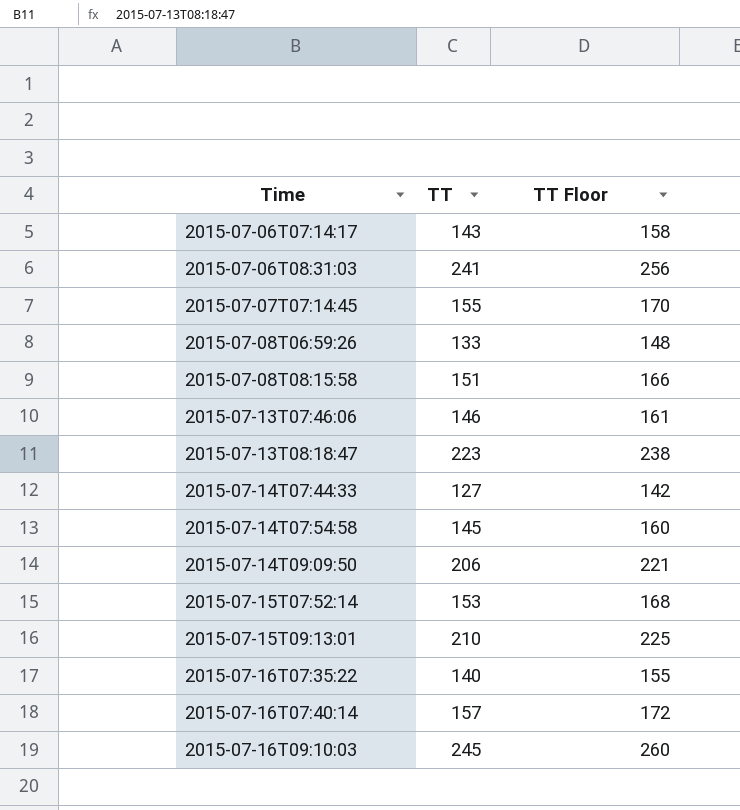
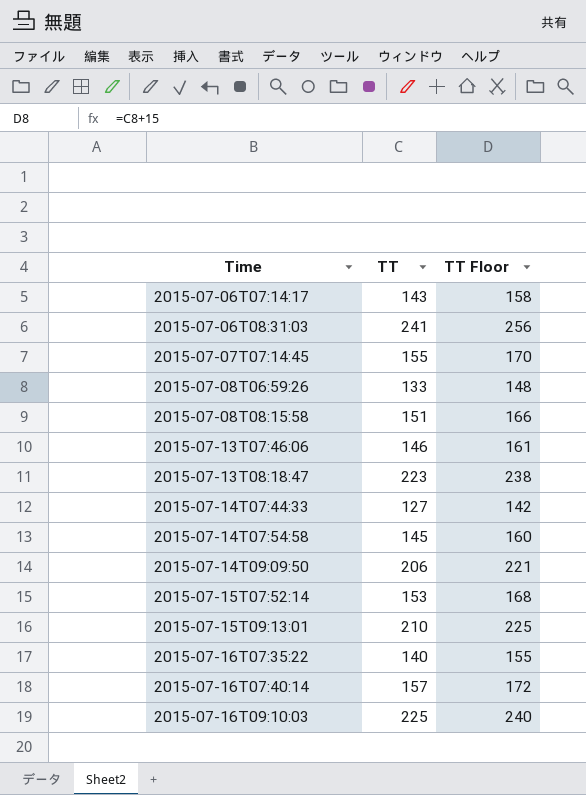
2015-07-16T09:10:03 | TT: 245 -> 225
2015-07-16T09:10:03 | TT Floor: 260 -> 240

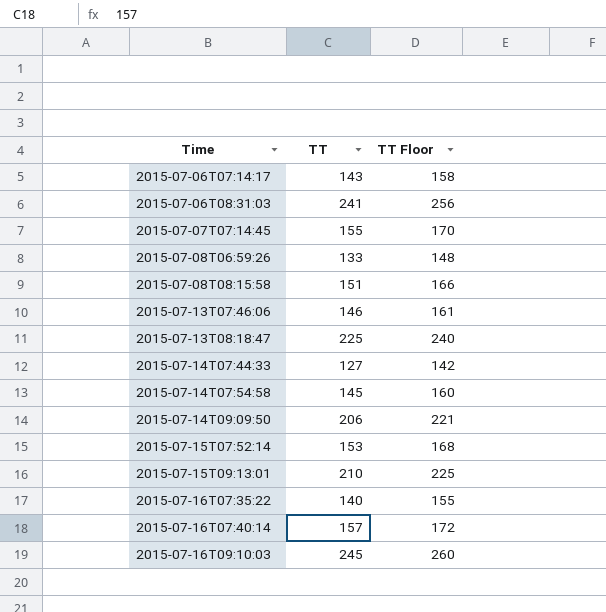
2015-07-13T08:18:47 | TT: 223 -> 225
2015-07-13T08:18:47 | TT Floor: 238 -> 240
2015-07-16T09:10:03 | TT: 225 -> 245
2015-07-16T09:10:03 | TT Floor: 240 -> 260

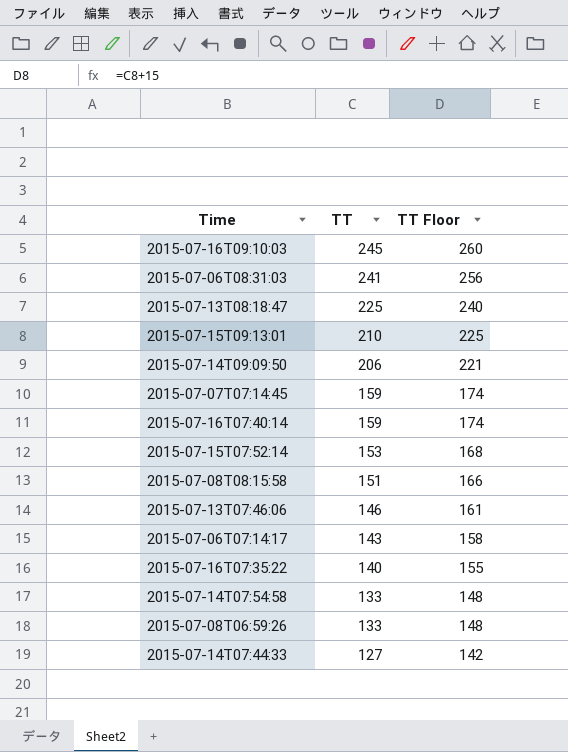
row order: Time ascending -> TT descending
2015-07-07T07:14:45 | TT: 155 -> 159
2015-07-07T07:14:45 | TT Floor: 170 -> 174
2015-07-16T07:40:14 | TT: 157 -> 159
2015-07-16T07:40:14 | TT Floor: 172 -> 174
2015-07-14T07:54:58 | TT: 145 -> 133
2015-07-14T07:54:58 | TT Floor: 160 -> 148

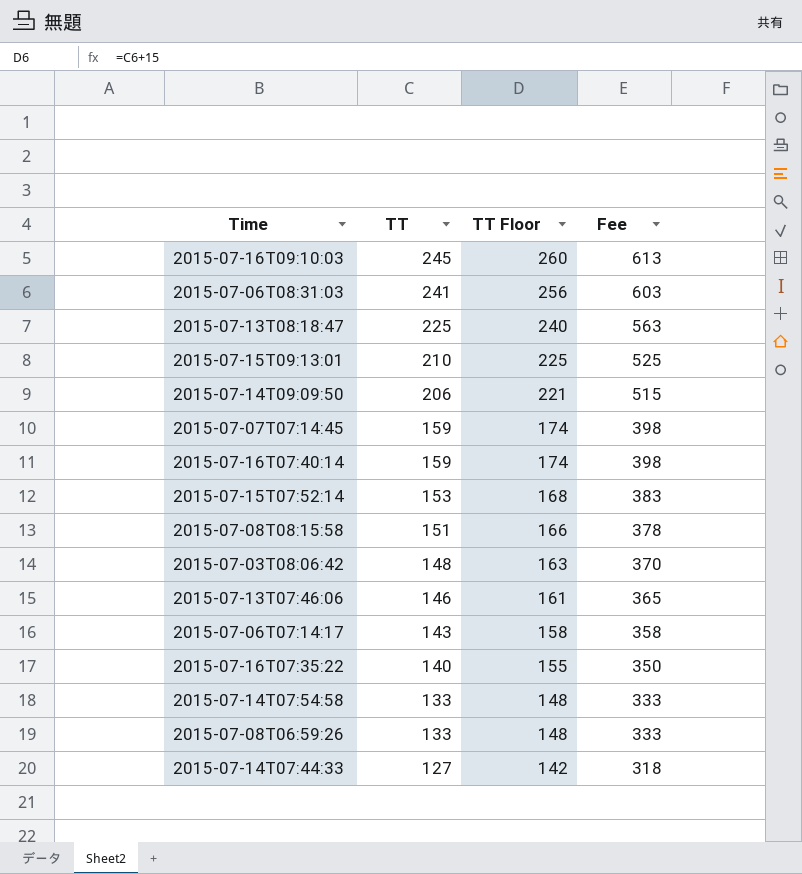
column Fee | formula: none -> [TT] * 2.5
row 2015-07-03T08:06:42: none -> 148 | 163 | 370

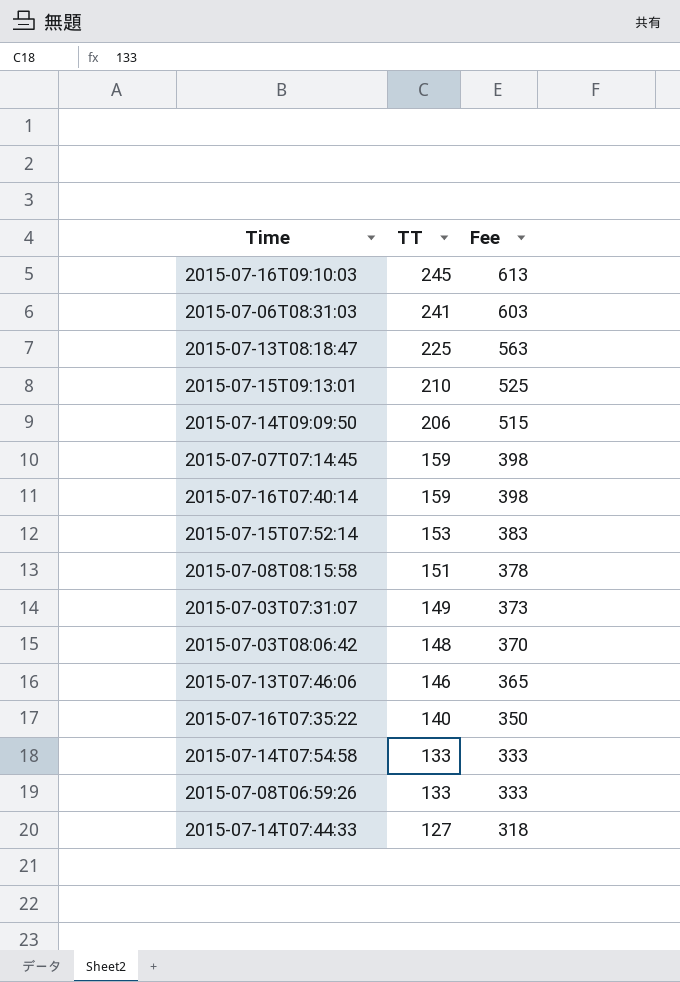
column TT Floor | formula: [TT] + 15 -> none
row 2015-07-06T07:14:17: 143 | 158 | 358 -> none
row 2015-07-03T07:31:07: none -> 149 | 373

